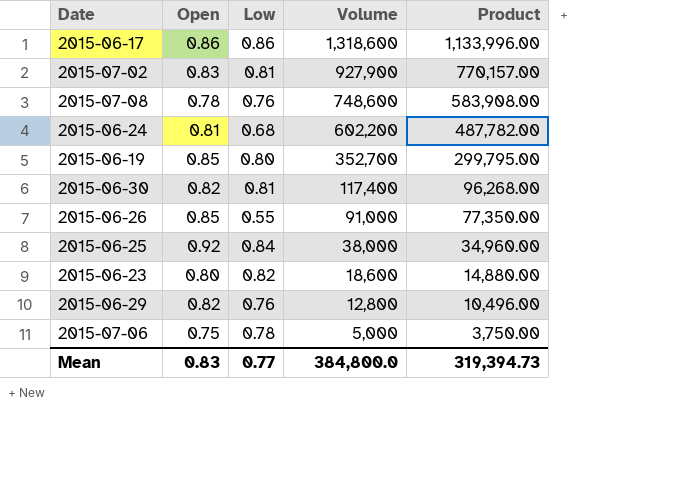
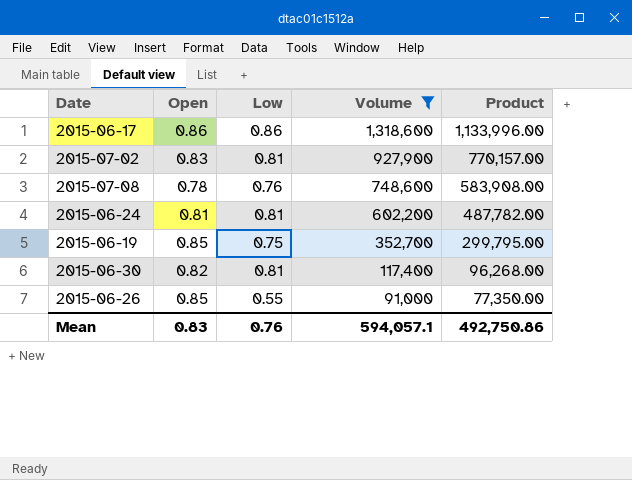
filter: none -> Volume >= 91,000
2015-06-24 | Low: 0.68 -> 0.81
2015-06-19 | Low: 0.80 -> 0.75
Mean | Low: 0.77 -> 0.76
Mean | Volume: 384,800.0 -> 594,057.1
Mean | Product: 319,394.73 -> 492,750.86

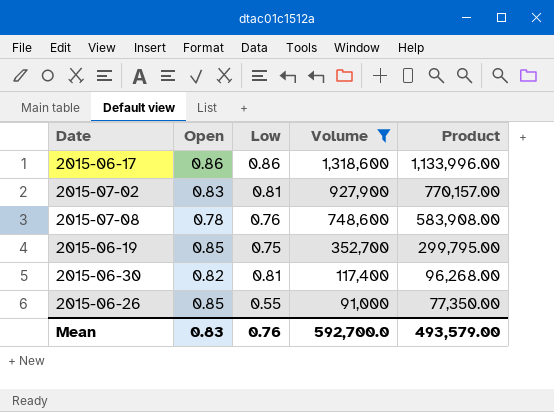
row 2015-06-24: 0.81 | 0.81 | 602,200 | 487,782.00 -> none
Mean | Volume: 594,057.1 -> 592,700.0
Mean | Product: 492,750.86 -> 493,579.00

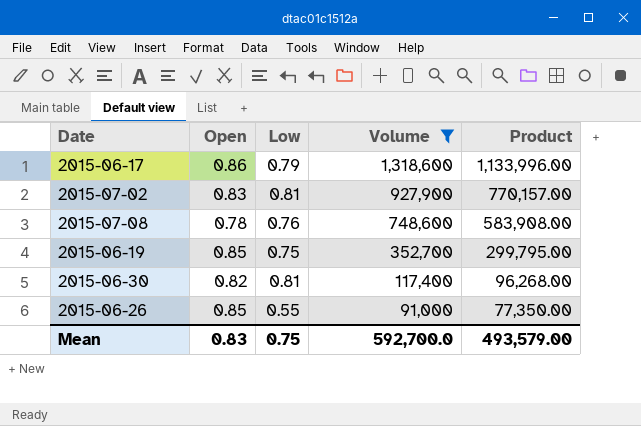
2015-06-17 | Low: 0.86 -> 0.79
Mean | Low: 0.76 -> 0.75

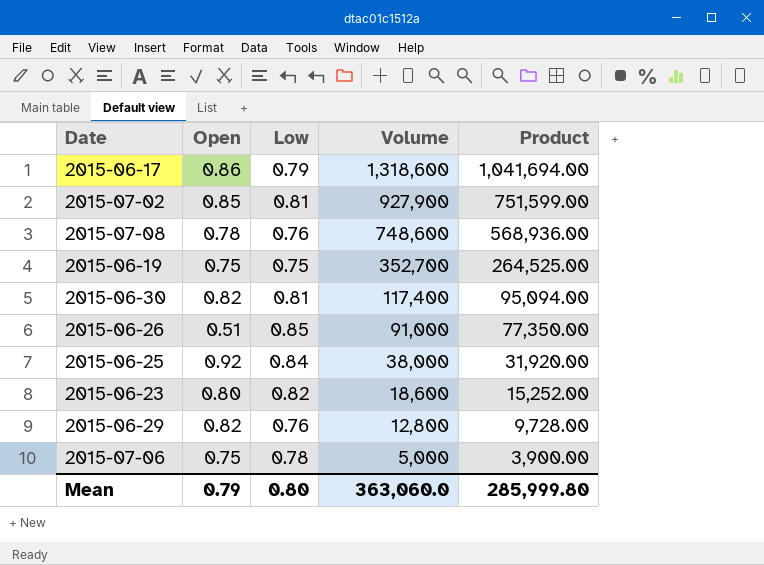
filter: Volume >= 91,000 -> none
column Product | formula: [Open] * [Volume] -> [Low] * [Volume]
2015-07-02 | Open: 0.83 -> 0.85
2015-06-19 | Open: 0.85 -> 0.75
2015-06-26 | Open: 0.85 -> 0.51
2015-06-26 | Low: 0.55 -> 0.85
Mean | Open: 0.83 -> 0.79
Mean | Low: 0.75 -> 0.80
Mean | Volume: 592,700.0 -> 363,060.0
Mean | Product: 493,579.00 -> 285,999.80

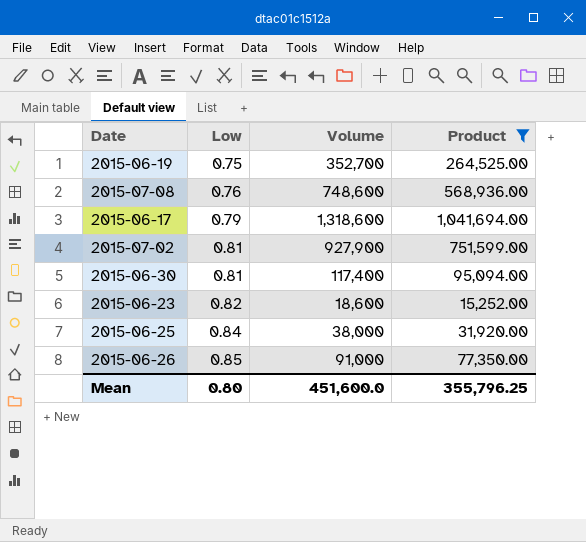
filter: none -> Product >= 15,252.00
row order: Volume descending -> Low ascending
column Open | position: 2 -> none
Mean | Volume: 363,060.0 -> 451,600.0
Mean | Product: 285,999.80 -> 355,796.25

